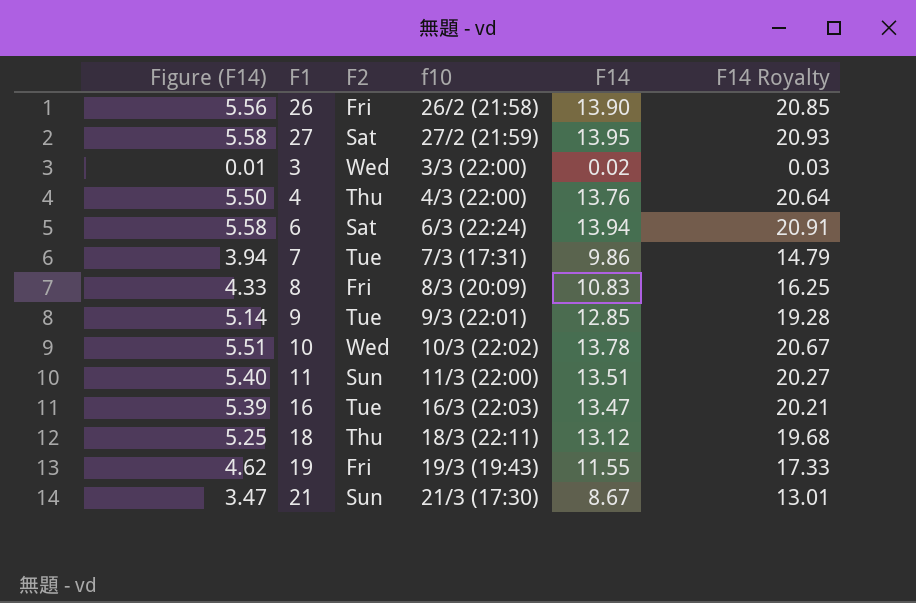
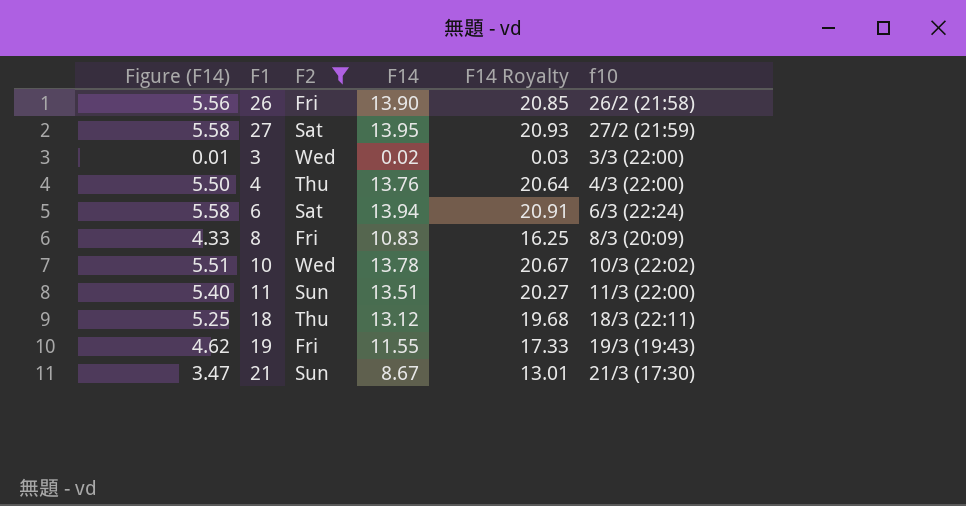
filter: none -> F2 != Tue
column f10 | position: 4 -> 6

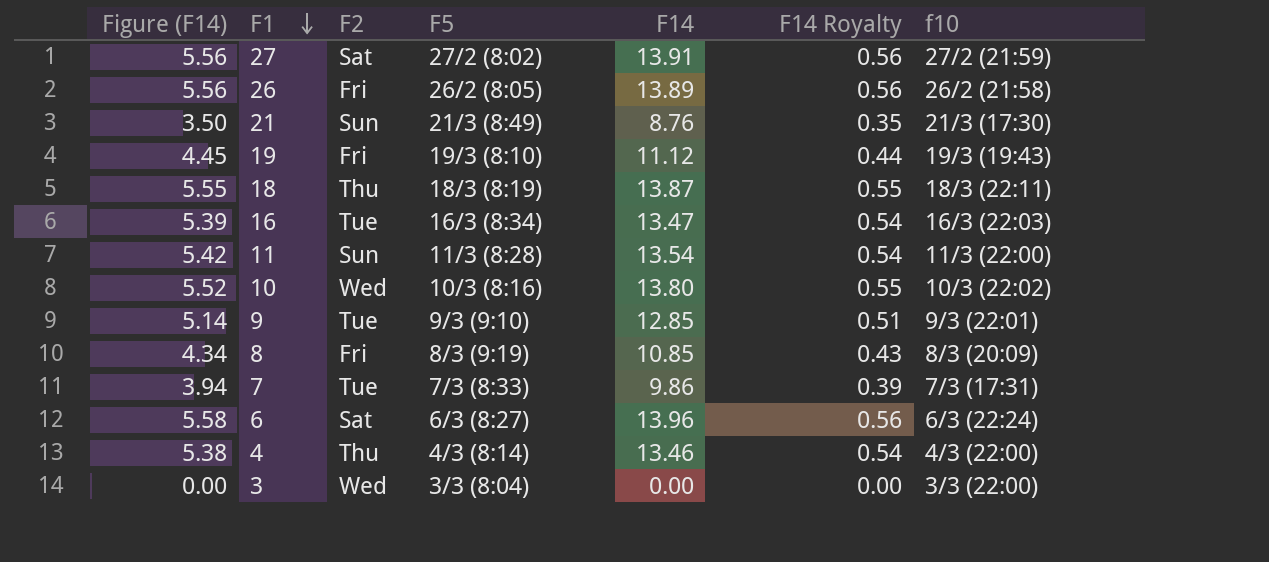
filter: F2 != Tue -> none
row order: none -> F1 descending
column F5 | position: none -> 4
column F14 Royalty | formula: [F14] * 1.5 -> [F14] * 0.04
27 | Figure (F14): 5.58 -> 5.56
27 | F14: 13.95 -> 13.91
26 | F14: 13.90 -> 13.89
21 | Figure (F14): 3.47 -> 3.50
21 | F14: 8.67 -> 8.76
19 | Figure (F14): 4.62 -> 4.45
19 | F14: 11.55 -> 11.12
18 | Figure (F14): 5.25 -> 5.55
18 | F14: 13.12 -> 13.87
11 | Figure (F14): 5.40 -> 5.42
11 | F14: 13.51 -> 13.54
10 | Figure (F14): 5.51 -> 5.52
10 | F14: 13.78 -> 13.80
8 | Figure (F14): 4.33 -> 4.34
8 | F14: 10.83 -> 10.85
6 | F14: 13.94 -> 13.96
4 | Figure (F14): 5.50 -> 5.38
4 | F14: 13.76 -> 13.46
3 | Figure (F14): 0.01 -> 0.00
3 | F14: 0.02 -> 0.00

